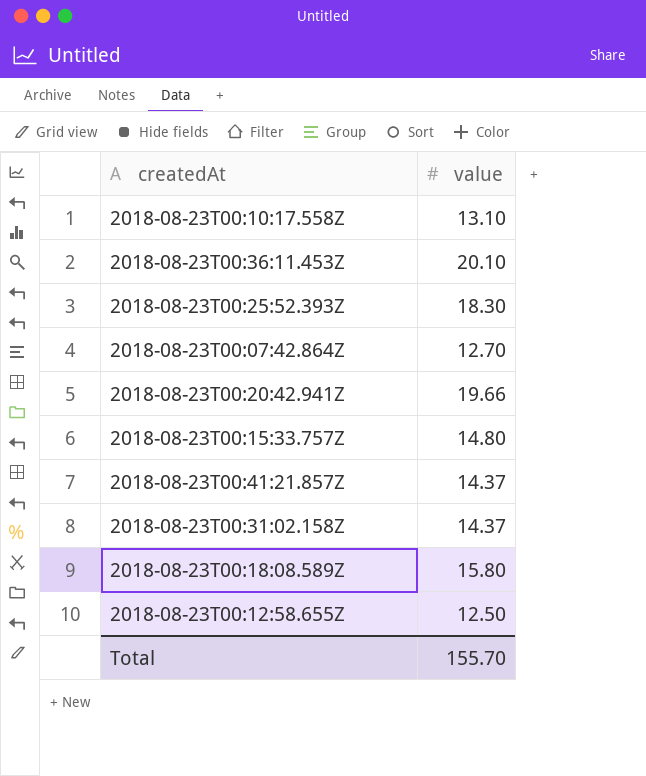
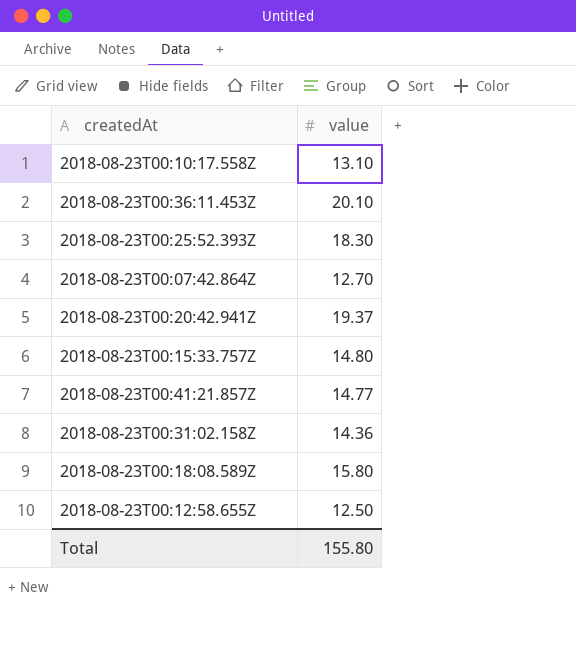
2018-08-23T00:20:42.941Z | value: 19.66 -> 19.37
2018-08-23T00:41:21.857Z | value: 14.37 -> 14.77
2018-08-23T00:31:02.158Z | value: 14.37 -> 14.36
Total | value: 155.70 -> 155.80

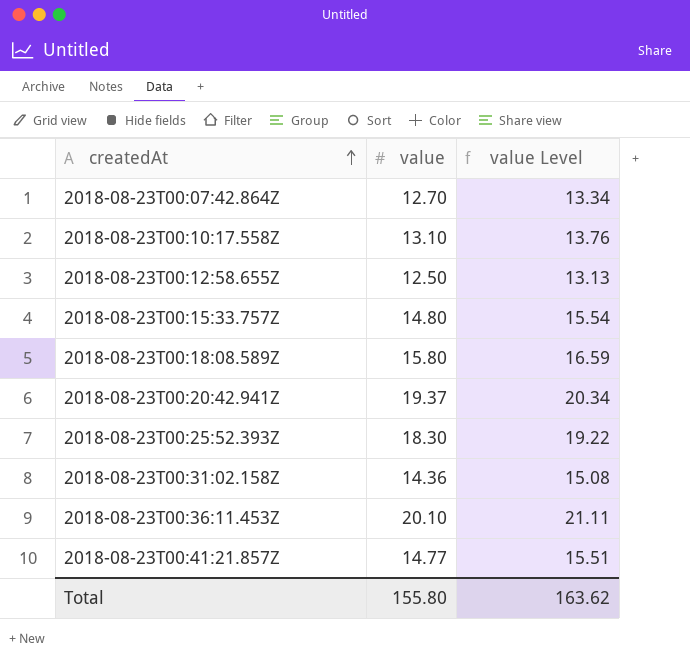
row order: none -> createdAt ascending
column value Level | formula: none -> [value] * 1.05

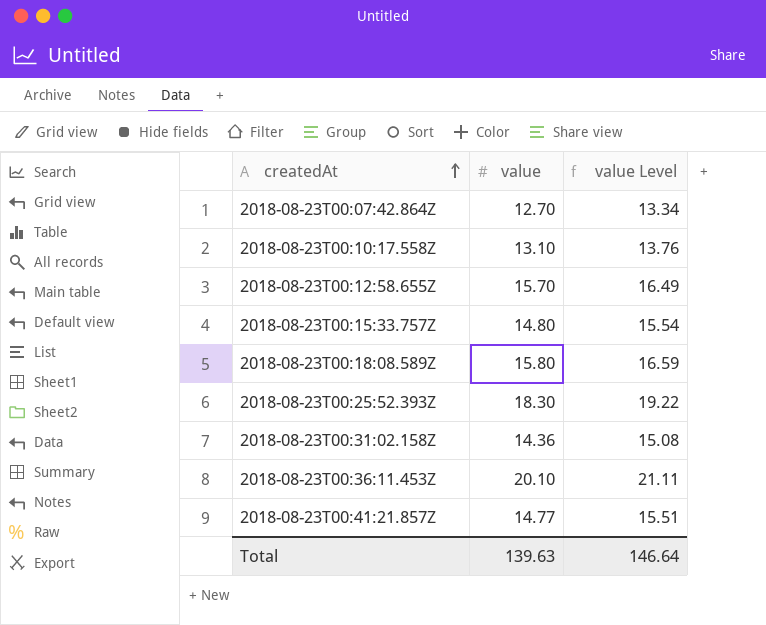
row 2018-08-23T00:20:42.941Z: 19.37 | 20.34 -> none
2018-08-23T00:12:58.655Z | value: 12.50 -> 15.70
2018-08-23T00:12:58.655Z | value Level: 13.13 -> 16.49
Total | value: 155.80 -> 139.63
Total | value Level: 163.62 -> 146.64

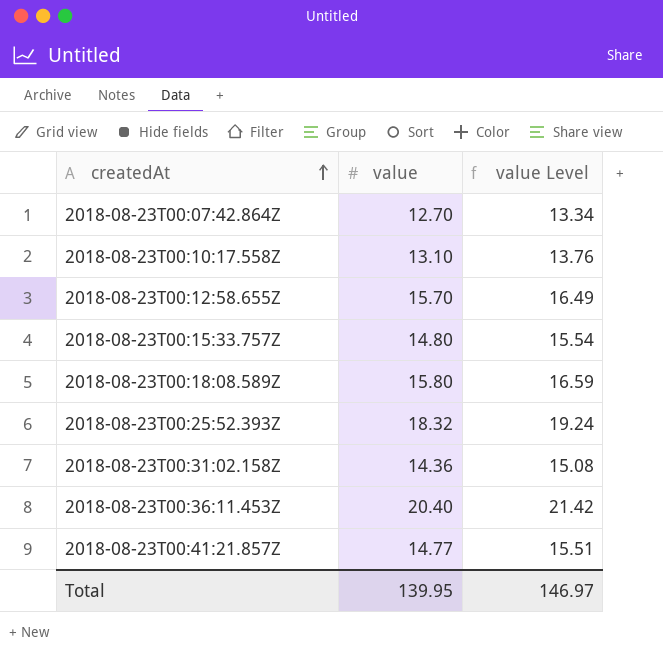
2018-08-23T00:25:52.393Z | value: 18.30 -> 18.32
2018-08-23T00:25:52.393Z | value Level: 19.22 -> 19.24
2018-08-23T00:36:11.453Z | value: 20.10 -> 20.40
2018-08-23T00:36:11.453Z | value Level: 21.11 -> 21.42
Total | value: 139.63 -> 139.95
Total | value Level: 146.64 -> 146.97

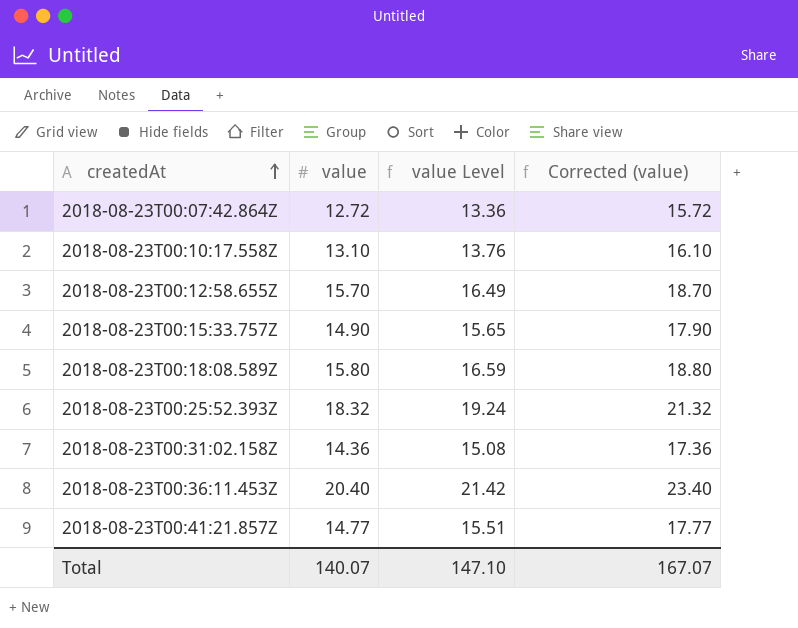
column Corrected (value) | formula: none -> [value] + 3
2018-08-23T00:07:42.864Z | value: 12.70 -> 12.72
2018-08-23T00:07:42.864Z | value Level: 13.34 -> 13.36
2018-08-23T00:15:33.757Z | value: 14.80 -> 14.90
2018-08-23T00:15:33.757Z | value Level: 15.54 -> 15.65
Total | value: 139.95 -> 140.07
Total | value Level: 146.97 -> 147.10

